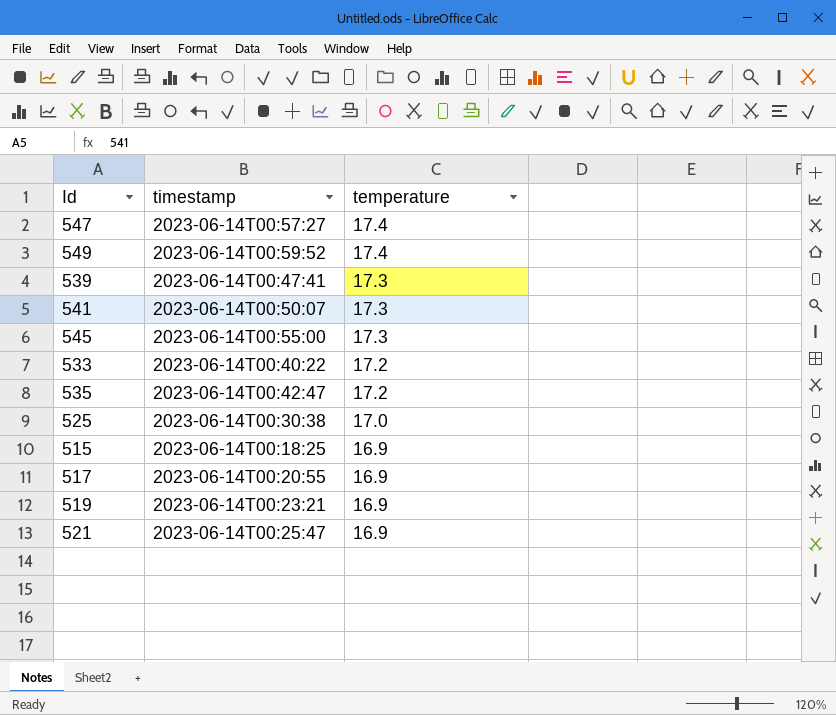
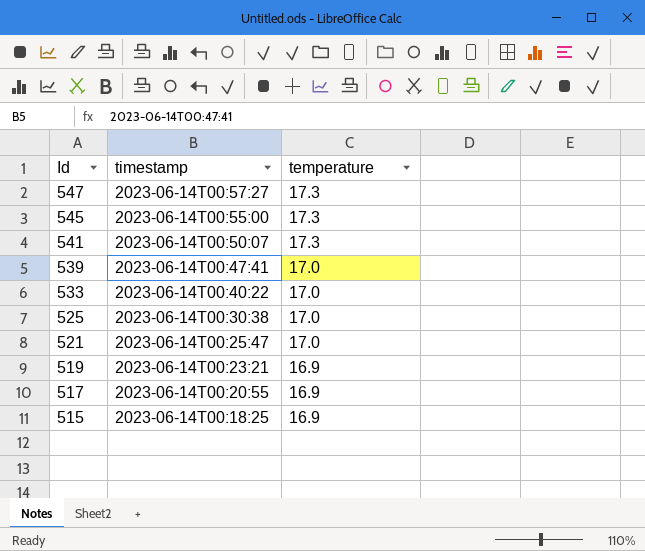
row order: temperature descending -> Id descending
row 549: 2023-06-14T00:59:52 | 17.4 -> none
row 535: 2023-06-14T00:42:47 | 17.2 -> none
547 | temperature: 17.4 -> 17.3
539 | temperature: 17.3 -> 17.0
533 | temperature: 17.2 -> 17.0
521 | temperature: 16.9 -> 17.0

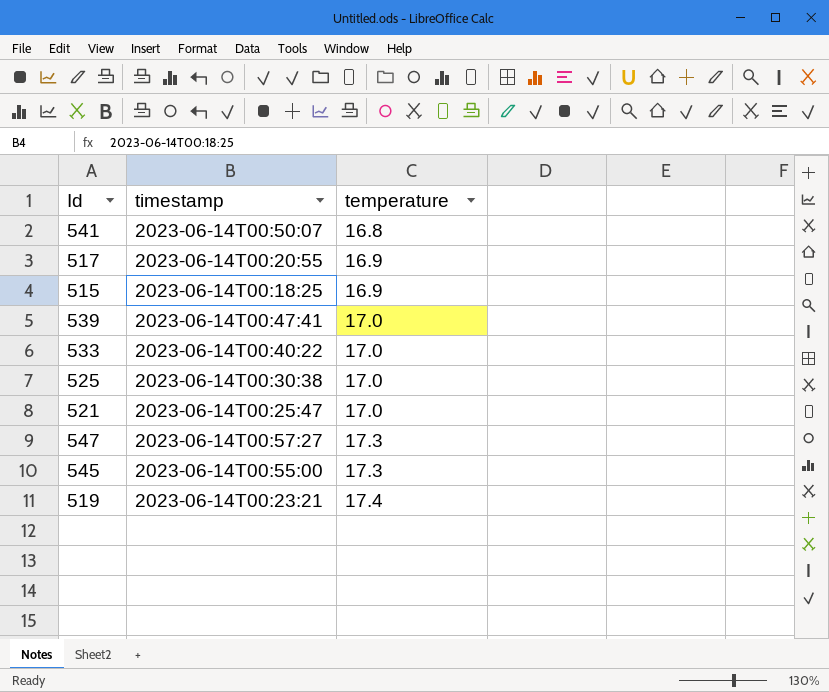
row order: Id descending -> temperature ascending
541 | temperature: 17.3 -> 16.8
519 | temperature: 16.9 -> 17.4

